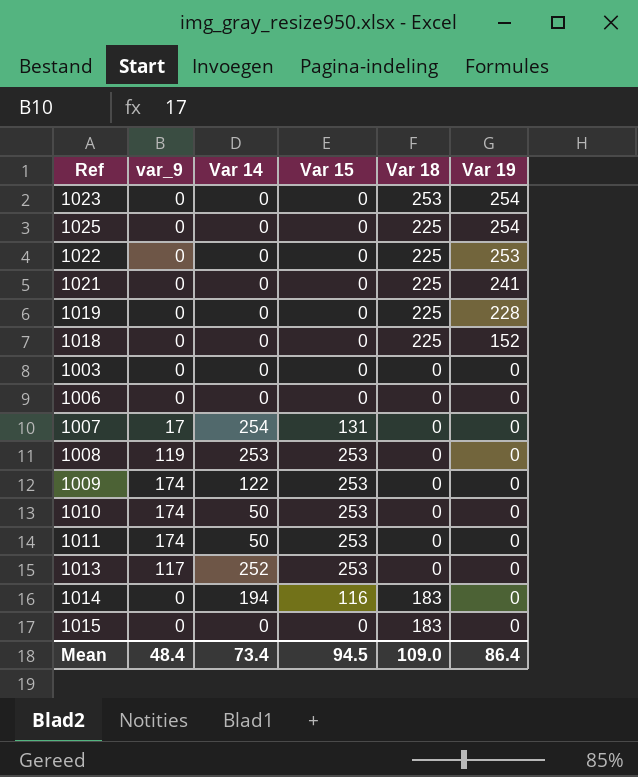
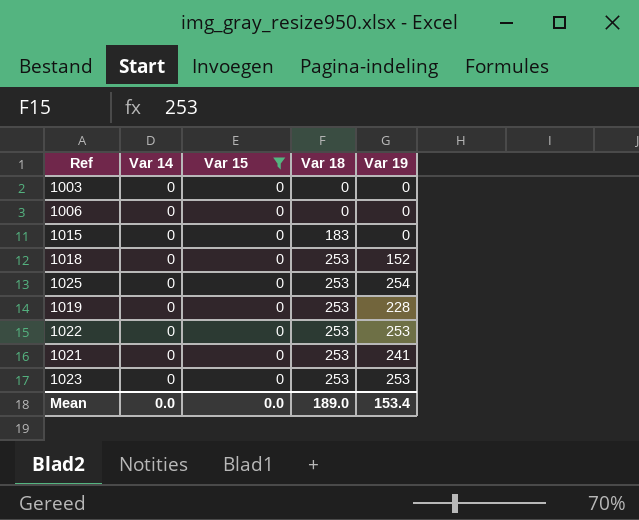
filter: none -> Var 15 = 0
row order: Var 19 descending -> Var 18 ascending
column var_9 | position: 2 -> none
1018 | Var 18: 225 -> 253
1025 | Var 18: 225 -> 253
1019 | Var 18: 225 -> 253
1022 | Var 18: 225 -> 253
1021 | Var 18: 225 -> 253
1023 | Var 19: 254 -> 253
Mean | Var 14: 73.4 -> 0.0
Mean | Var 15: 94.5 -> 0.0
Mean | Var 18: 109.0 -> 189.0
Mean | Var 19: 86.4 -> 153.4

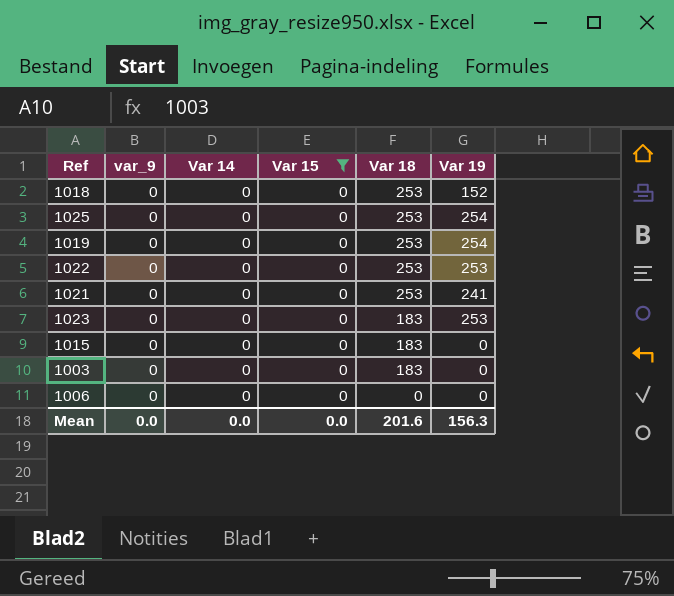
row order: Var 18 ascending -> Var 18 descending
column var_9 | position: none -> 2
1019 | Var 19: 228 -> 254
1023 | Var 18: 253 -> 183
1003 | Var 18: 0 -> 183
Mean | Var 18: 189.0 -> 201.6
Mean | Var 19: 153.4 -> 156.3

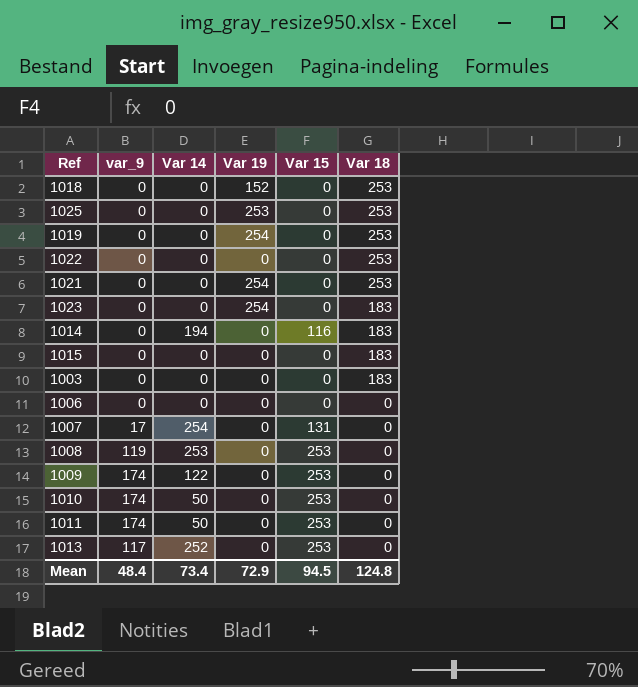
filter: Var 15 = 0 -> none
column Var 19 | position: 6 -> 4
1025 | Var 19: 254 -> 253
1022 | Var 19: 253 -> 0
1021 | Var 19: 241 -> 254
1023 | Var 19: 253 -> 254
Mean | var_9: 0.0 -> 48.4
Mean | Var 14: 0.0 -> 73.4
Mean | Var 19: 156.3 -> 72.9
Mean | Var 15: 0.0 -> 94.5
Mean | Var 18: 201.6 -> 124.8

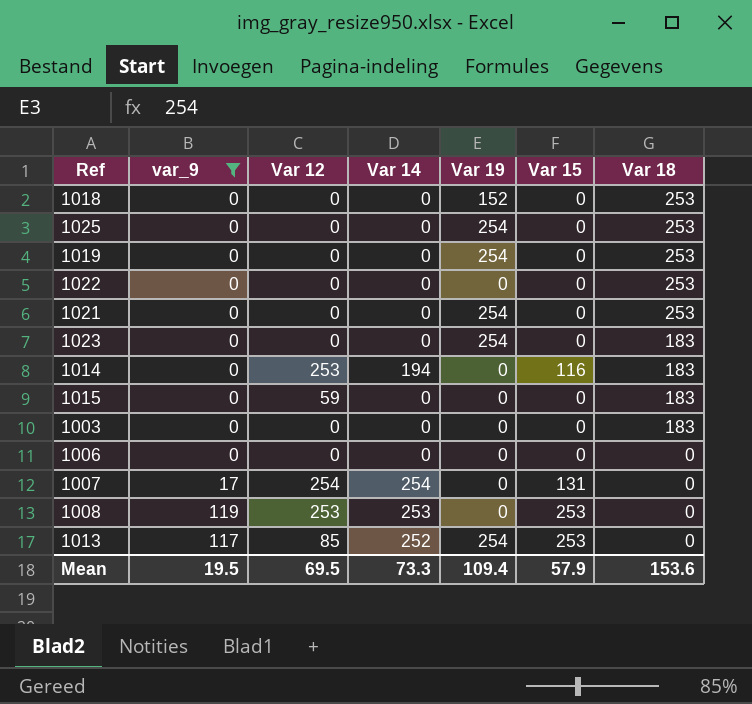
filter: none -> var_9 != 174
column Var 12 | position: none -> 3
1025 | Var 19: 253 -> 254
1013 | Var 19: 0 -> 254
Mean | var_9: 48.4 -> 19.5
Mean | Var 14: 73.4 -> 73.3
Mean | Var 19: 72.9 -> 109.4
Mean | Var 15: 94.5 -> 57.9
Mean | Var 18: 124.8 -> 153.6

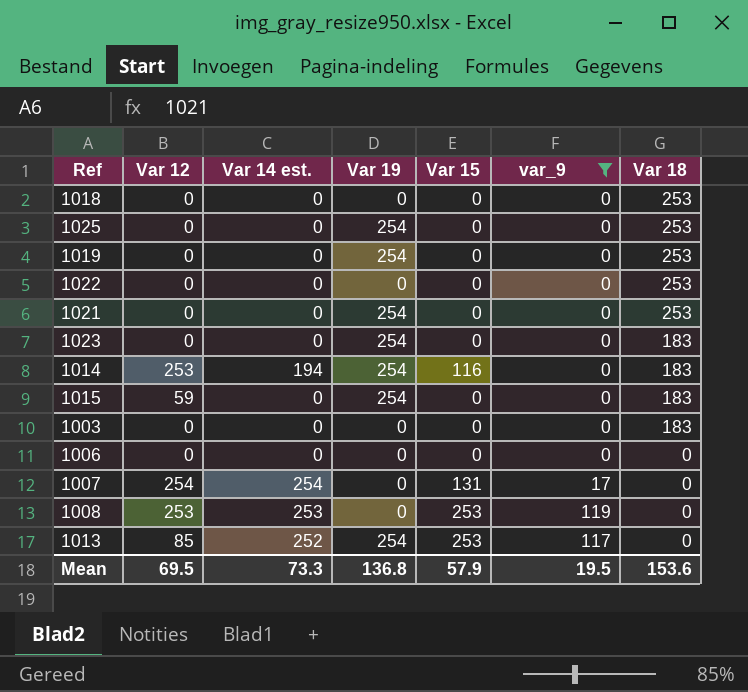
column name: Var 14 -> Var 14 est.
column var_9 | position: 2 -> 6
1018 | Var 19: 152 -> 0
1014 | Var 19: 0 -> 254
1015 | Var 19: 0 -> 254
Mean | Var 19: 109.4 -> 136.8

